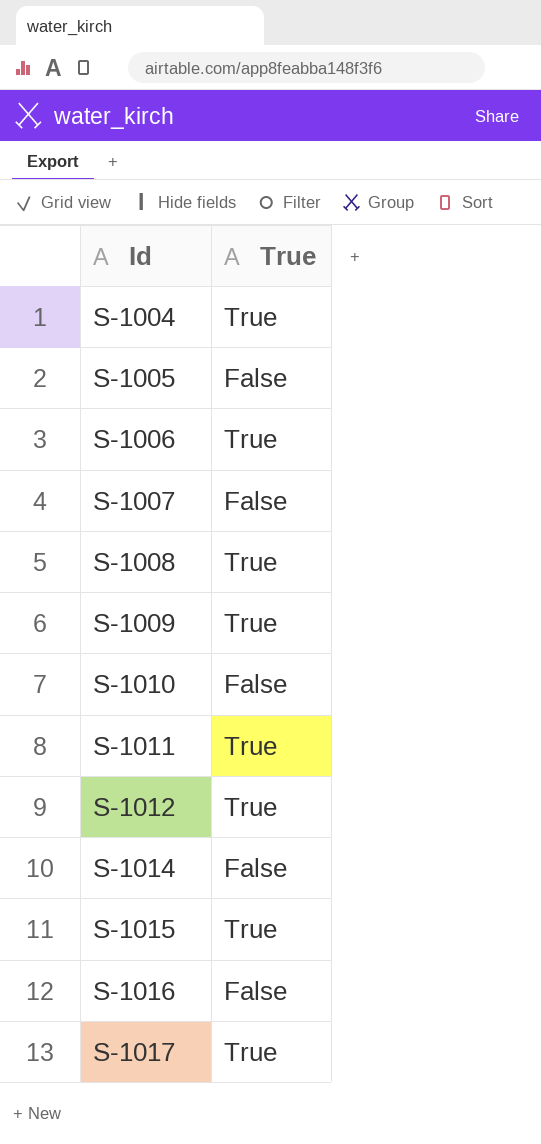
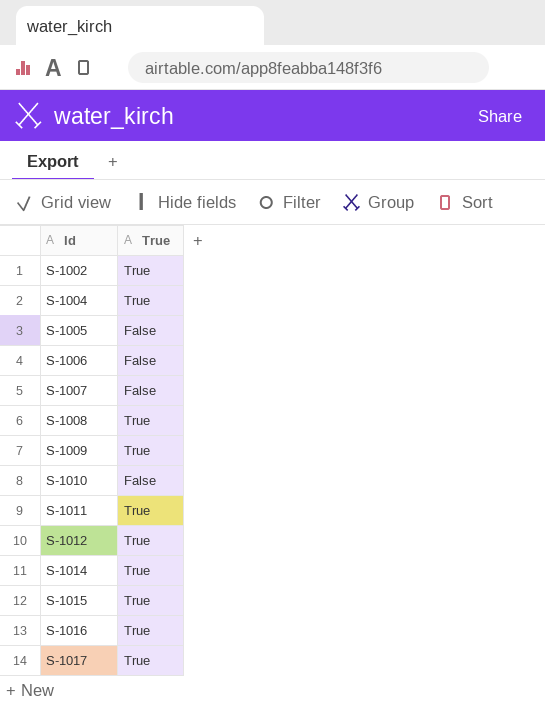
row S-1002: none -> True
S-1006 | True: True -> False
S-1014 | True: False -> True
S-1016 | True: False -> True

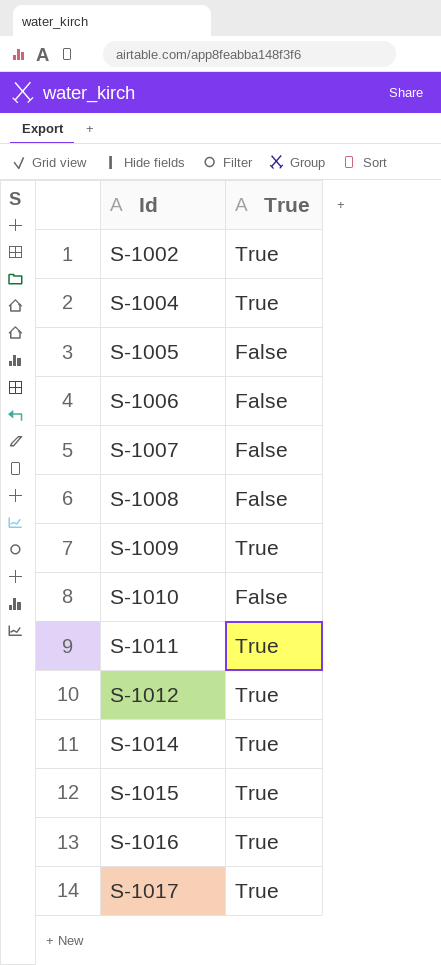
S-1008 | True: True -> False

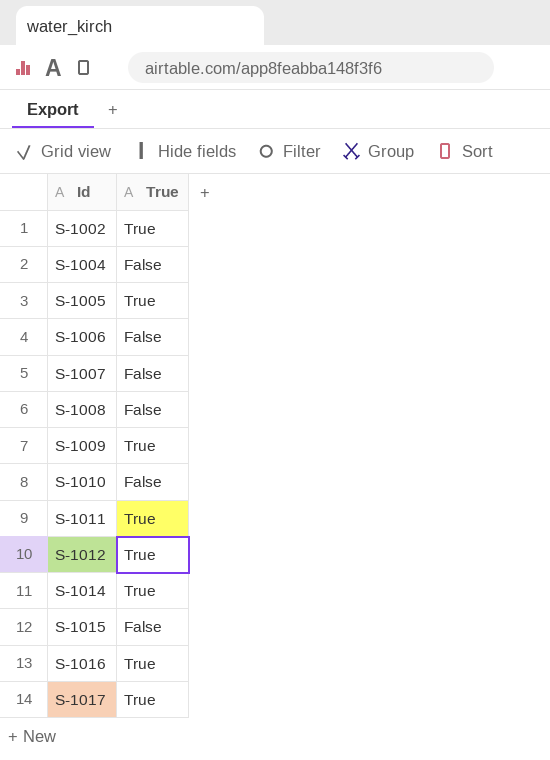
S-1004 | True: True -> False
S-1005 | True: False -> True
S-1015 | True: True -> False

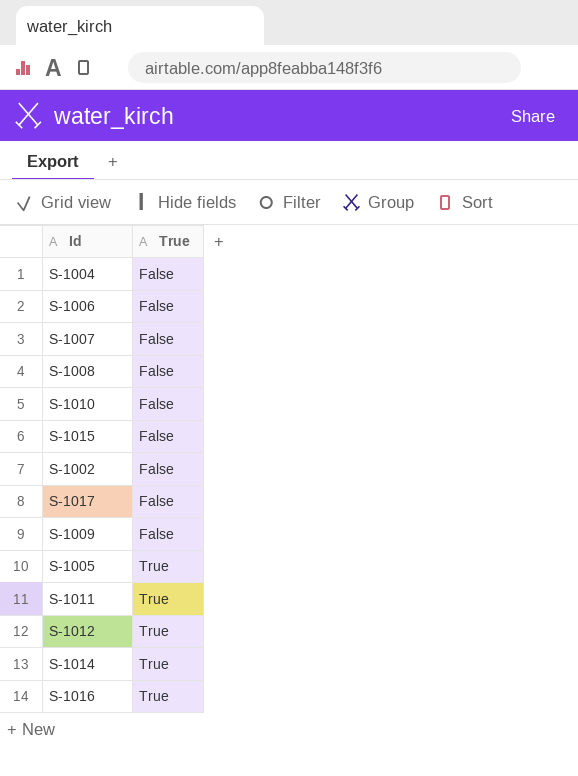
row order: Id ascending -> True ascending
S-1002 | True: True -> False
S-1017 | True: True -> False
S-1009 | True: True -> False

